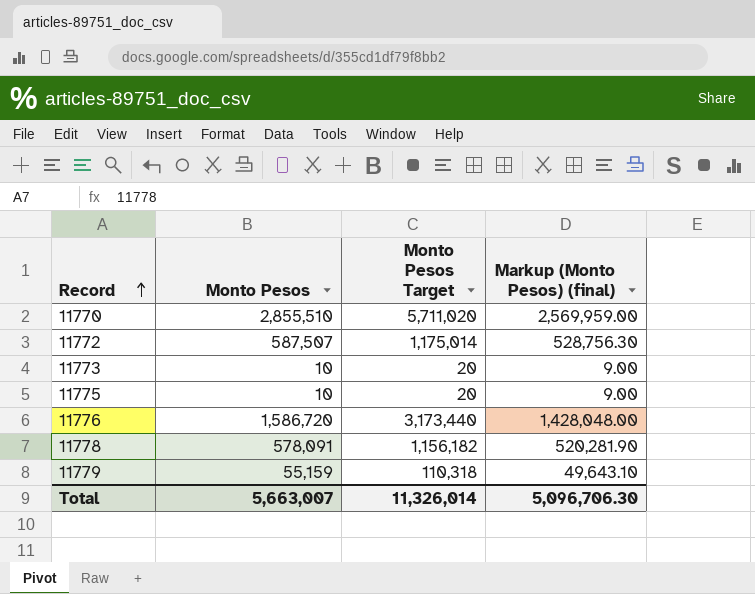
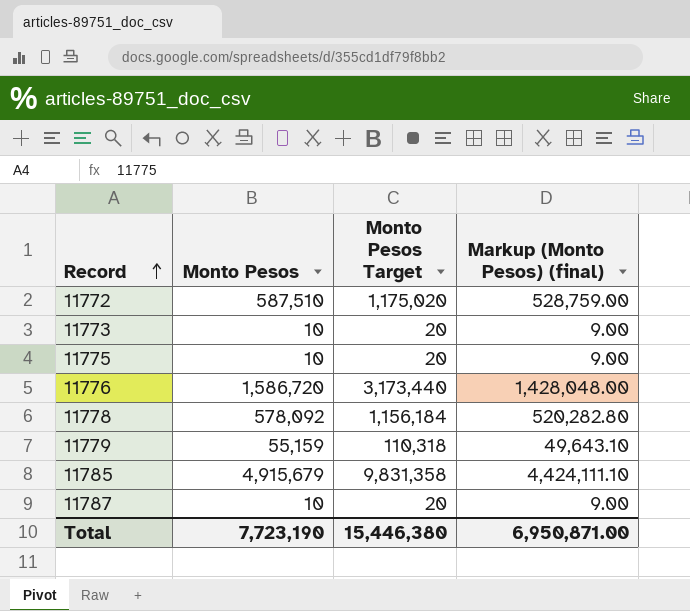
row 11770: 2,855,510 | 5,711,020 | 2,569,959.00 -> none
11772 | Monto Pesos: 587,507 -> 587,510
11772 | Monto Pesos Target: 1,175,014 -> 1,175,020
11772 | Markup (Monto Pesos) (final): 528,756.30 -> 528,759.00
11778 | Monto Pesos: 578,091 -> 578,092
11778 | Monto Pesos Target: 1,156,182 -> 1,156,184
11778 | Markup (Monto Pesos) (final): 520,281.90 -> 520,282.80
row 11785: none -> 4,915,679 | 9,831,358 | 4,424,111.10
row 11787: none -> 10 | 20 | 9.00
Total | Monto Pesos: 5,663,007 -> 7,723,190
Total | Monto Pesos Target: 11,326,014 -> 15,446,380
Total | Markup (Monto Pesos) (final): 5,096,706.30 -> 6,950,871.00

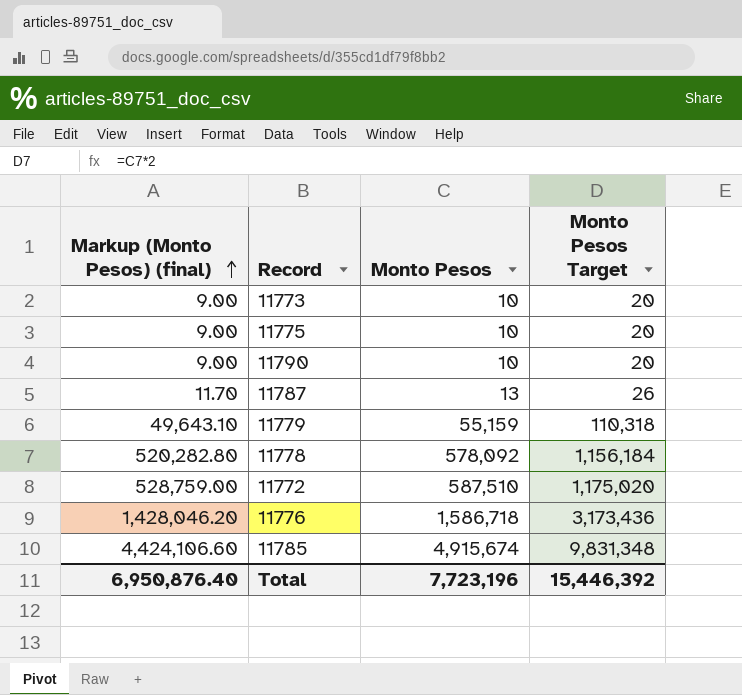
row order: Record ascending -> Markup (Monto Pesos) (final) ascending
column Markup (Monto Pesos) (final) | position: 4 -> 1
row 11790: none -> 9.00 | 10 | 20
11787 | Markup (Monto Pesos) (final): 9.00 -> 11.70
11787 | Monto Pesos: 10 -> 13
11787 | Monto Pesos Target: 20 -> 26
11776 | Markup (Monto Pesos) (final): 1,428,048.00 -> 1,428,046.20
11776 | Monto Pesos: 1,586,720 -> 1,586,718
11776 | Monto Pesos Target: 3,173,440 -> 3,173,436
11785 | Markup (Monto Pesos) (final): 4,424,111.10 -> 4,424,106.60
11785 | Monto Pesos: 4,915,679 -> 4,915,674
11785 | Monto Pesos Target: 9,831,358 -> 9,831,348
Total | Markup (Monto Pesos) (final): 6,950,871.00 -> 6,950,876.40
Total | Monto Pesos: 7,723,190 -> 7,723,196
Total | Monto Pesos Target: 15,446,380 -> 15,446,392

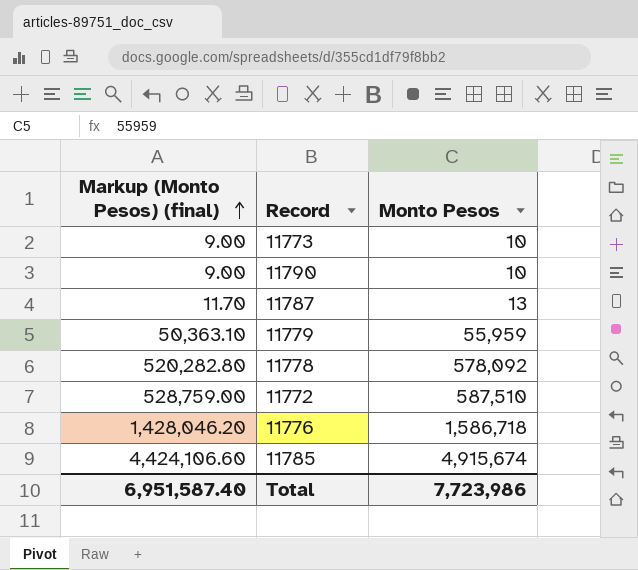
column Monto Pesos Target | formula: [Monto Pesos] * 2 -> none
row 11775: 9.00 | 10 | 20 -> none
11779 | Markup (Monto Pesos) (final): 49,643.10 -> 50,363.10
11779 | Monto Pesos: 55,159 -> 55,959
Total | Markup (Monto Pesos) (final): 6,950,876.40 -> 6,951,587.40
Total | Monto Pesos: 7,723,196 -> 7,723,986

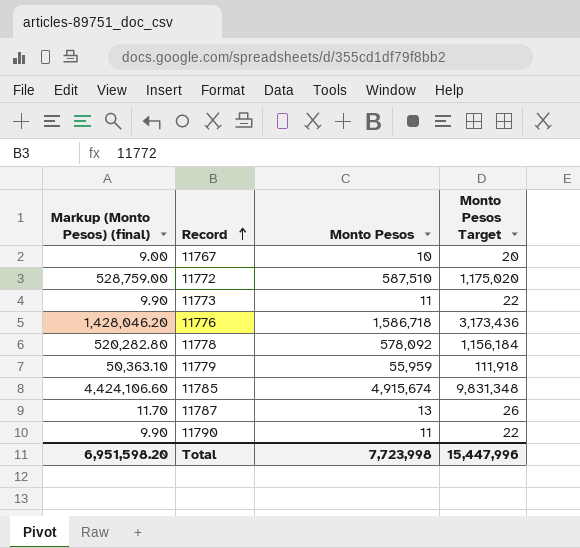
row order: Markup (Monto Pesos) (final) ascending -> Record ascending
column Monto Pesos Target | formula: none -> [Monto Pesos] * 2
row 11767: none -> 9.00 | 10 | 20
11773 | Markup (Monto Pesos) (final): 9.00 -> 9.90
11773 | Monto Pesos: 10 -> 11
11790 | Markup (Monto Pesos) (final): 9.00 -> 9.90
11790 | Monto Pesos: 10 -> 11
Total | Markup (Monto Pesos) (final): 6,951,587.40 -> 6,951,598.20
Total | Monto Pesos: 7,723,986 -> 7,723,998

